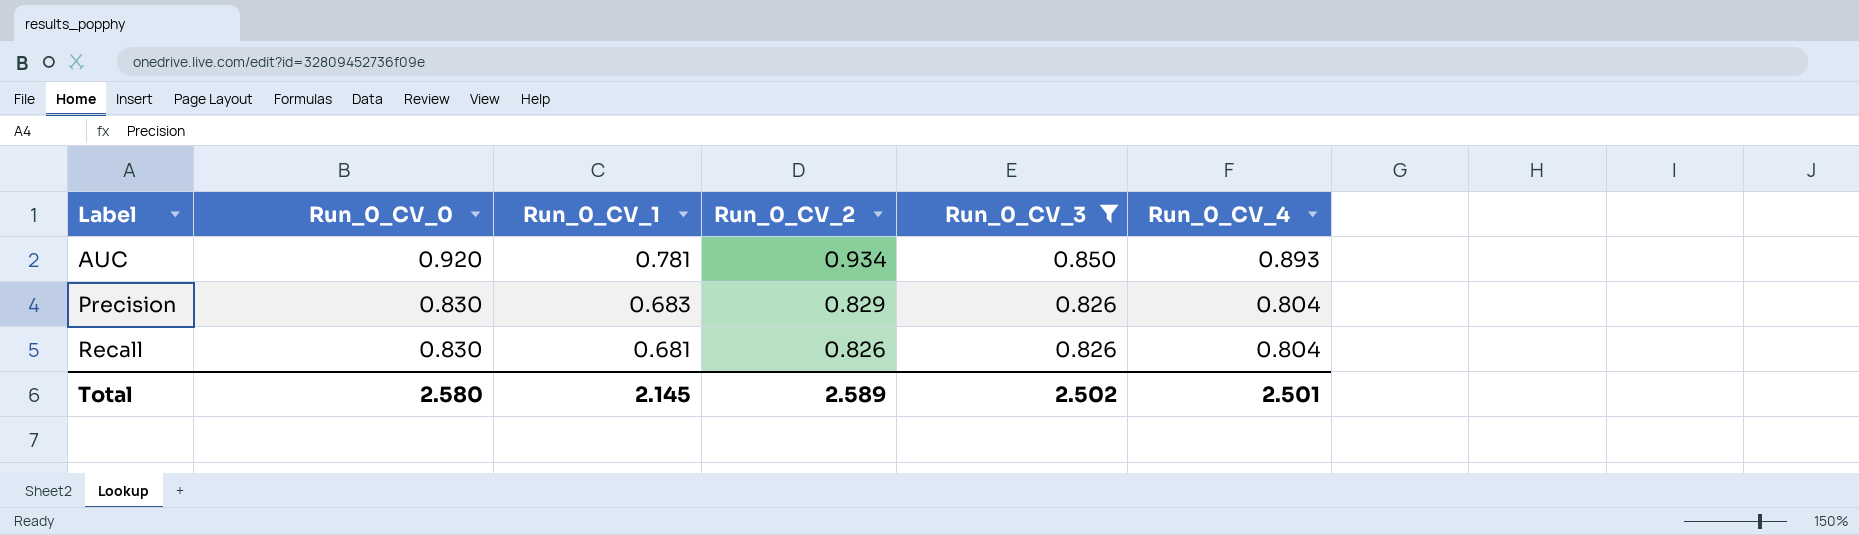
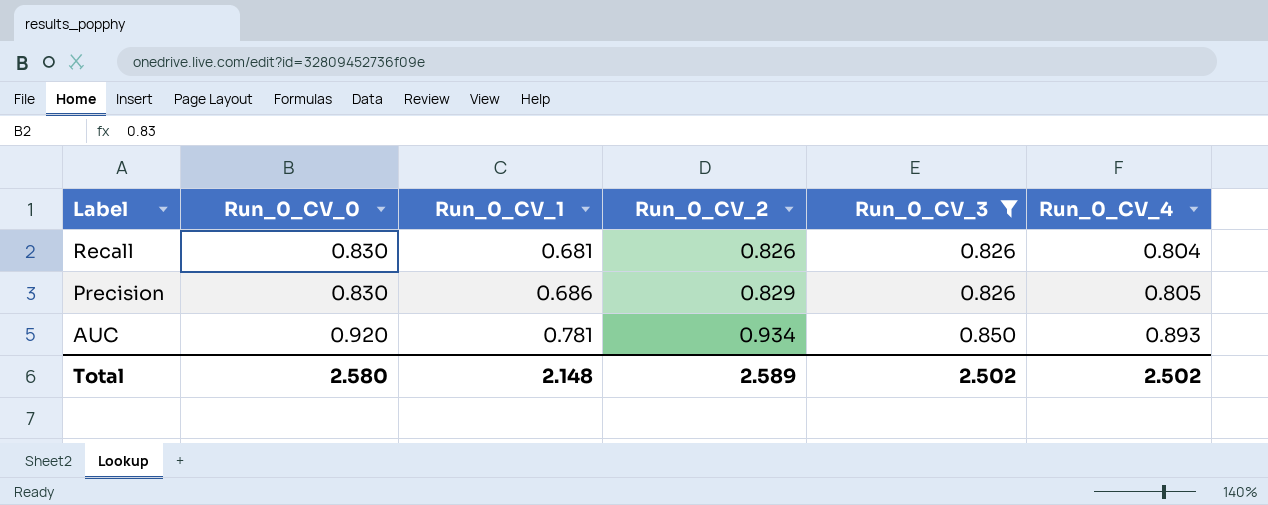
row order: Label ascending -> Label descending
Precision | Run_0_CV_1: 0.683 -> 0.686
Precision | Run_0_CV_4: 0.804 -> 0.805
Total | Run_0_CV_1: 2.145 -> 2.148
Total | Run_0_CV_4: 2.501 -> 2.502

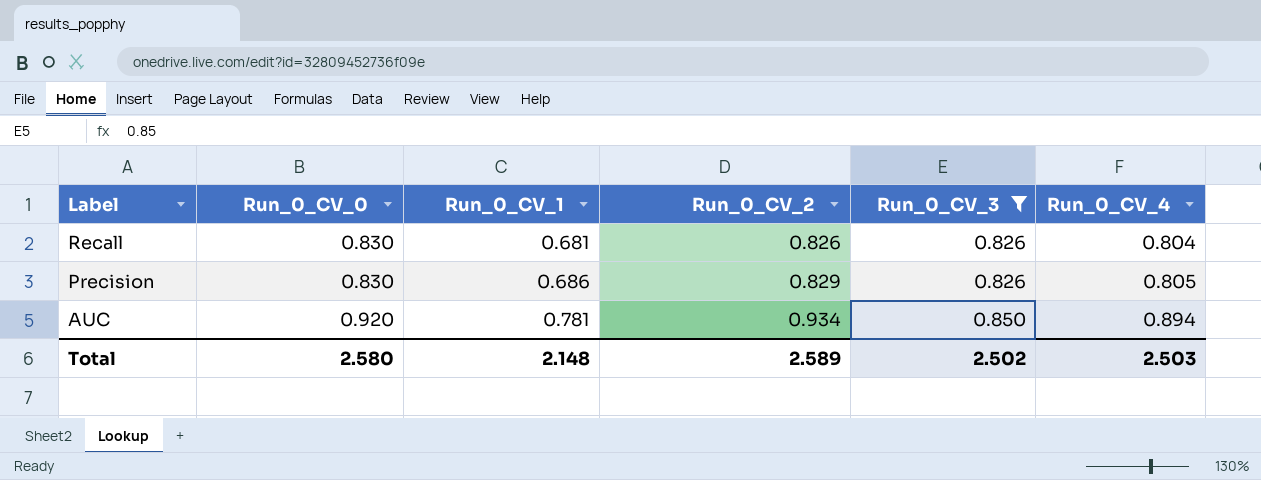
AUC | Run_0_CV_4: 0.893 -> 0.894
Total | Run_0_CV_4: 2.502 -> 2.503

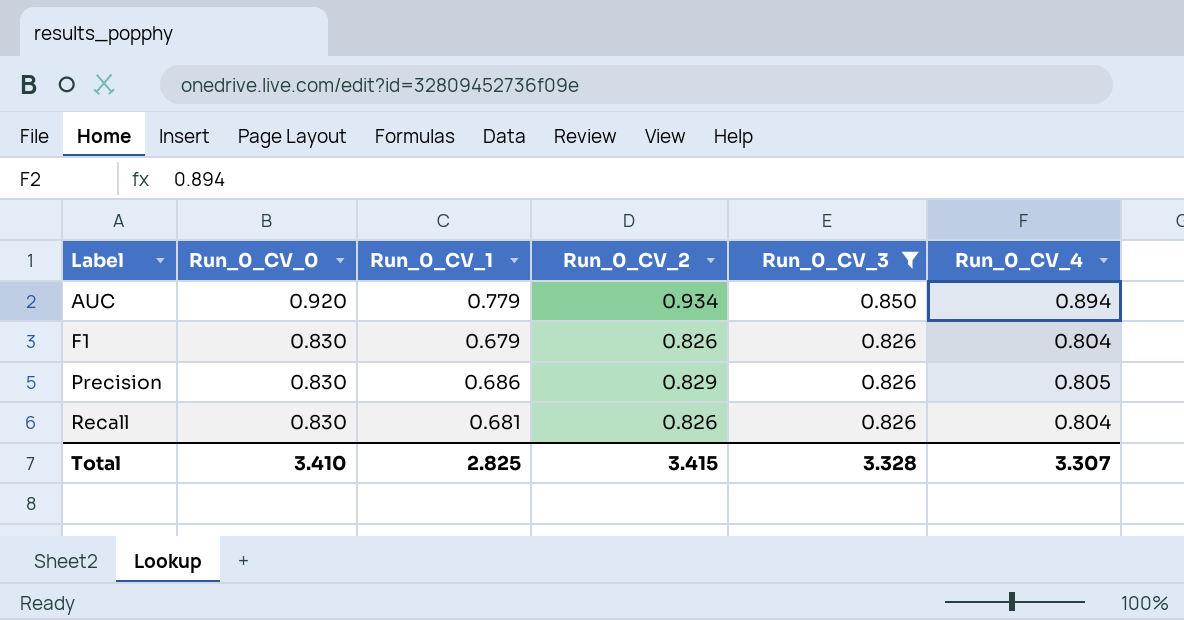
row order: Label descending -> Label ascending
AUC | Run_0_CV_1: 0.781 -> 0.779
row F1: none -> 0.830 | 0.679 | 0.826 | 0.826 | 0.804
Total | Run_0_CV_0: 2.580 -> 3.410
Total | Run_0_CV_1: 2.148 -> 2.825
Total | Run_0_CV_2: 2.589 -> 3.415
Total | Run_0_CV_3: 2.502 -> 3.328
Total | Run_0_CV_4: 2.503 -> 3.307

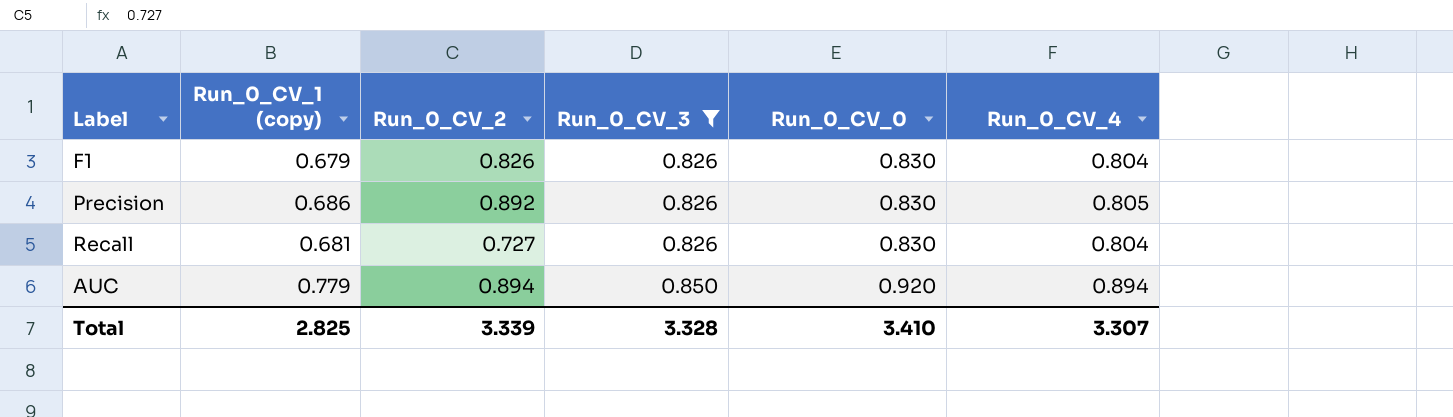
row order: Label ascending -> Run_0_CV_3 ascending
column name: Run_0_CV_1 -> Run_0_CV_1 (copy)
column Run_0_CV_0 | position: 2 -> 5
Precision | Run_0_CV_2: 0.829 -> 0.892
Recall | Run_0_CV_2: 0.826 -> 0.727
AUC | Run_0_CV_2: 0.934 -> 0.894
Total | Run_0_CV_2: 3.415 -> 3.339

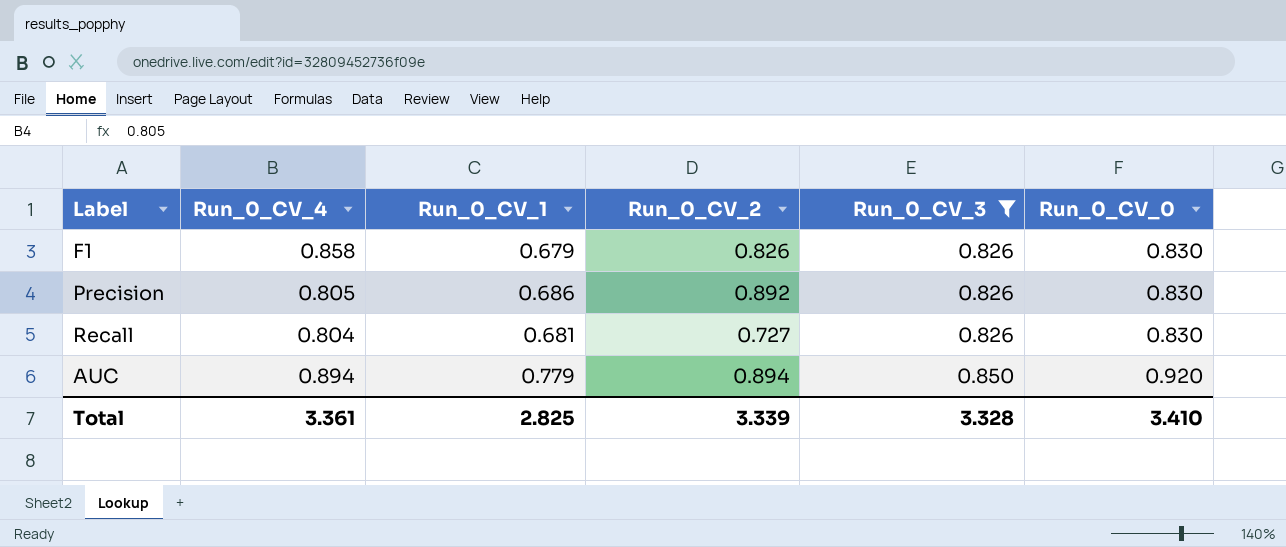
column Run_0_CV_4 | position: 6 -> 2
column name: Run_0_CV_1 (copy) -> Run_0_CV_1
F1 | Run_0_CV_4: 0.804 -> 0.858
Total | Run_0_CV_4: 3.307 -> 3.361

